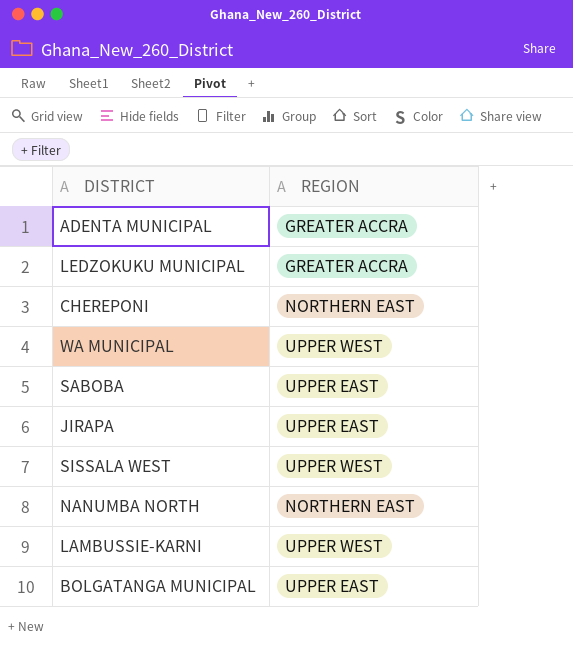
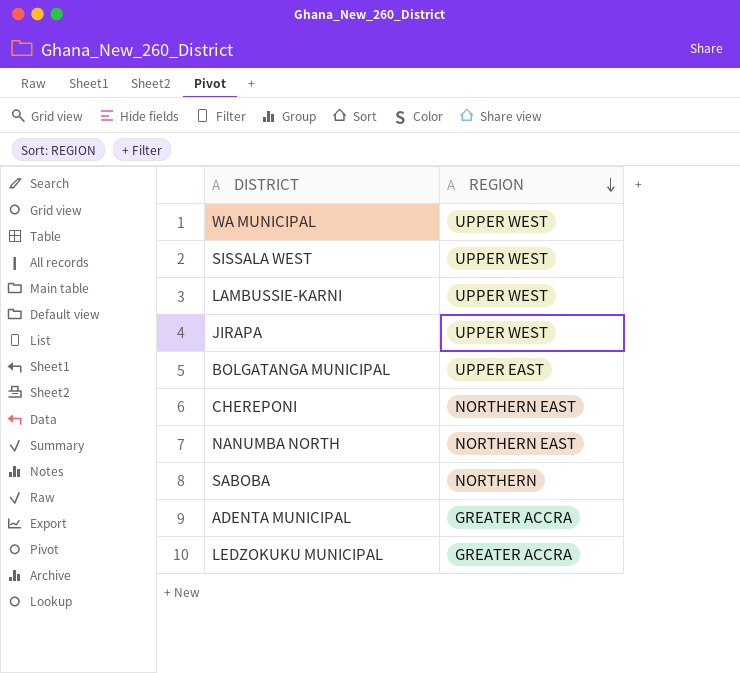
row order: none -> REGION descending
JIRAPA | REGION: UPPER EAST -> UPPER WEST
SABOBA | REGION: UPPER EAST -> NORTHERN

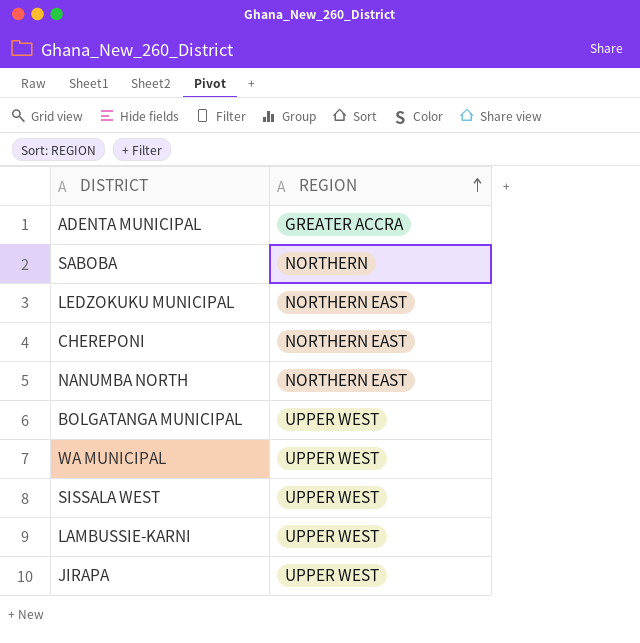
row order: REGION descending -> REGION ascending
LEDZOKUKU MUNICIPAL | REGION: GREATER ACCRA -> NORTHERN EAST
BOLGATANGA MUNICIPAL | REGION: UPPER EAST -> UPPER WEST

